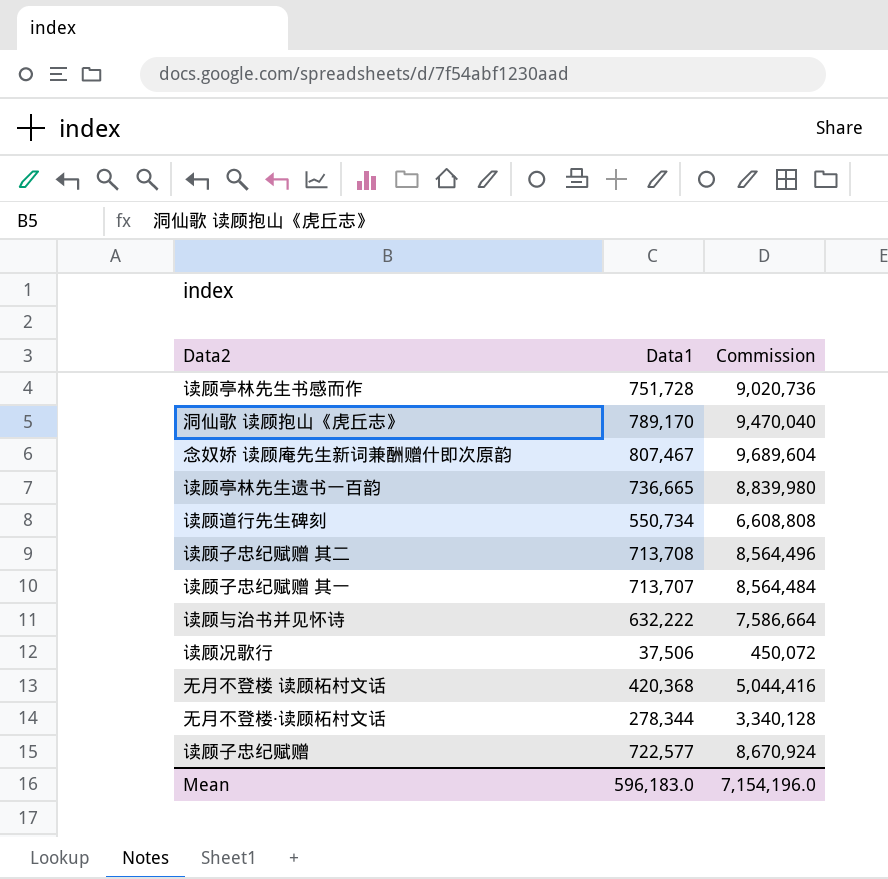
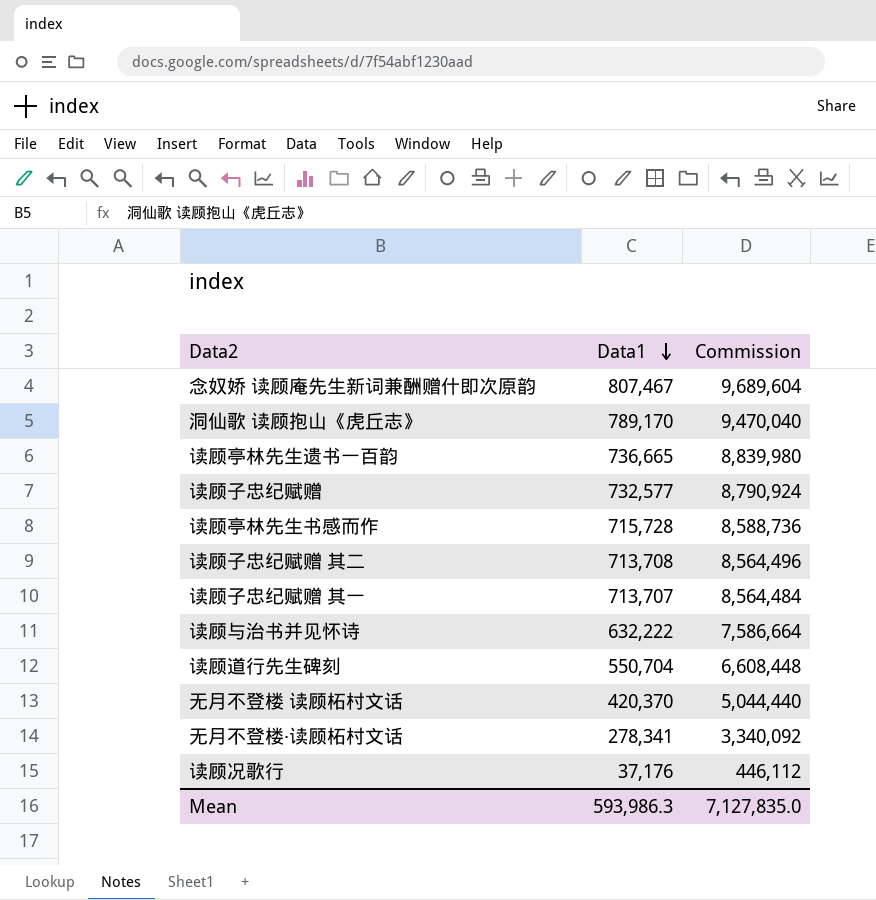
row order: none -> Data1 descending
读顾子忠纪赋赠 | Data1: 722,577 -> 732,577
读顾子忠纪赋赠 | Commission: 8,670,924 -> 8,790,924
读顾亭林先生书感而作 | Data1: 751,728 -> 715,728
读顾亭林先生书感而作 | Commission: 9,020,736 -> 8,588,736
读顾道行先生碑刻 | Data1: 550,734 -> 550,704
读顾道行先生碑刻 | Commission: 6,608,808 -> 6,608,448
无月不登楼 读顾柘村文话 | Data1: 420,368 -> 420,370
无月不登楼 读顾柘村文话 | Commission: 5,044,416 -> 5,044,440
无月不登楼·读顾柘村文话 | Data1: 278,344 -> 278,341
无月不登楼·读顾柘村文话 | Commission: 3,340,128 -> 3,340,092
读顾况歌行 | Data1: 37,506 -> 37,176
读顾况歌行 | Commission: 450,072 -> 446,112
Mean | Data1: 596,183.0 -> 593,986.3
Mean | Commission: 7,154,196.0 -> 7,127,835.0

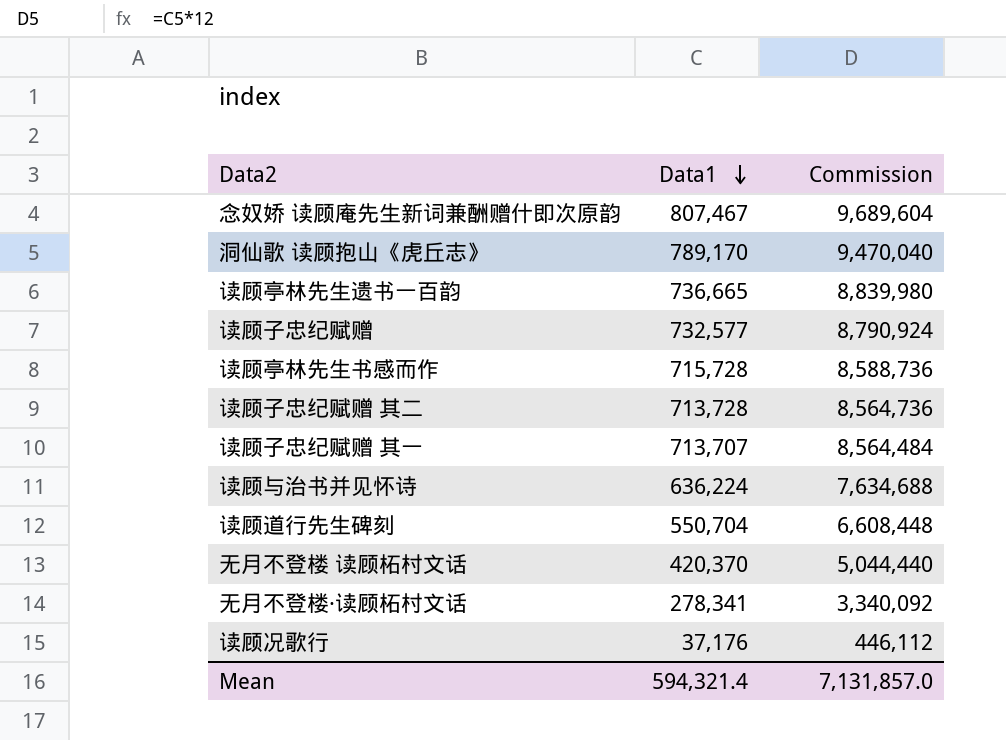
读顾子忠纪赋赠 其二 | Data1: 713,708 -> 713,728
读顾子忠纪赋赠 其二 | Commission: 8,564,496 -> 8,564,736
读顾与治书并见怀诗 | Data1: 632,222 -> 636,224
读顾与治书并见怀诗 | Commission: 7,586,664 -> 7,634,688
Mean | Data1: 593,986.3 -> 594,321.4
Mean | Commission: 7,127,835.0 -> 7,131,857.0

